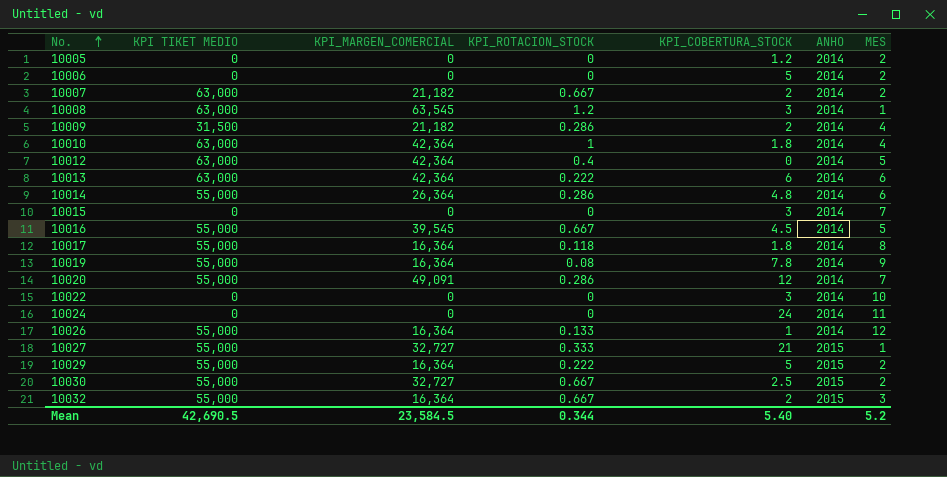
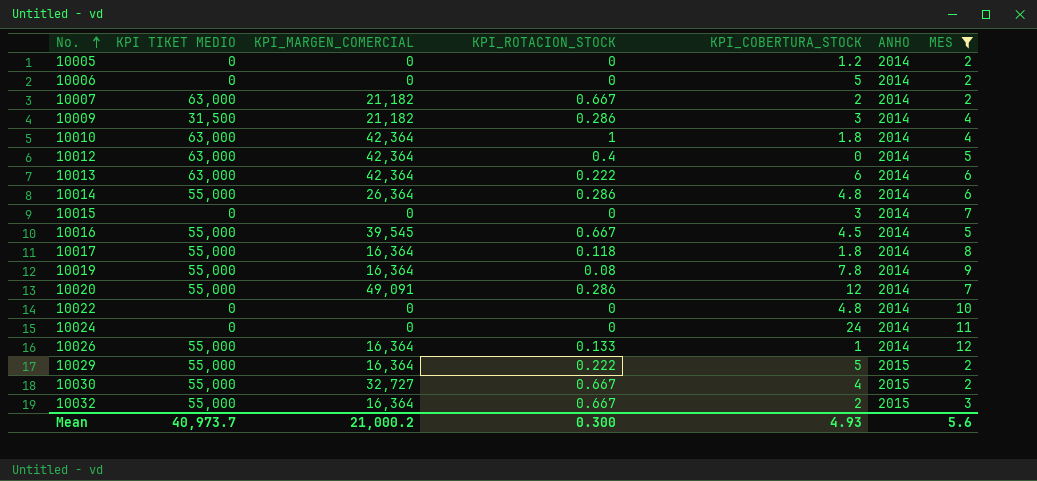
filter: none -> MES != 1
10009 | KPI_COBERTURA_STOCK: 2 -> 3
10022 | KPI_COBERTURA_STOCK: 3 -> 4.8
10030 | KPI_COBERTURA_STOCK: 2.5 -> 4
Mean | KPI TIKET MEDIO: 42,690.5 -> 40,973.7
Mean | KPI_MARGEN_COMERCIAL: 23,584.5 -> 21,000.2
Mean | KPI_ROTACION_STOCK: 0.344 -> 0.300
Mean | KPI_COBERTURA_STOCK: 5.40 -> 4.93
Mean | MES: 5.2 -> 5.6

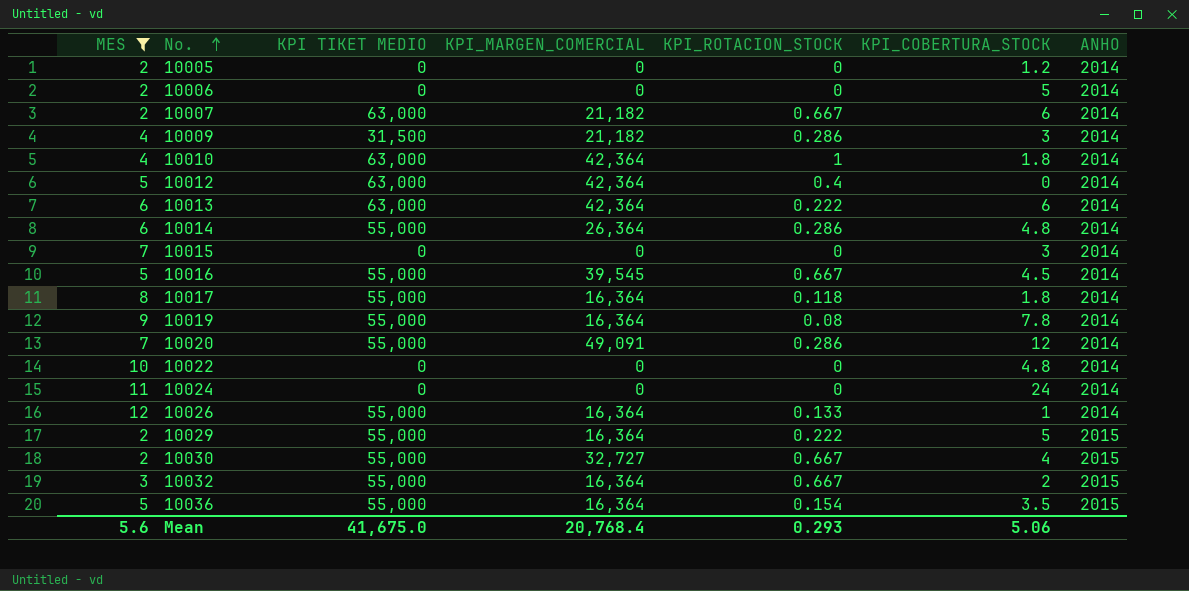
column MES | position: 7 -> 1
10007 | KPI_COBERTURA_STOCK: 2 -> 6
row 10036: none -> 5 | 55,000 | 16,364 | 0.154 | 3.5 | 2015
Mean | KPI TIKET MEDIO: 40,973.7 -> 41,675.0
Mean | KPI_MARGEN_COMERCIAL: 21,000.2 -> 20,768.4
Mean | KPI_ROTACION_STOCK: 0.300 -> 0.293
Mean | KPI_COBERTURA_STOCK: 4.93 -> 5.06

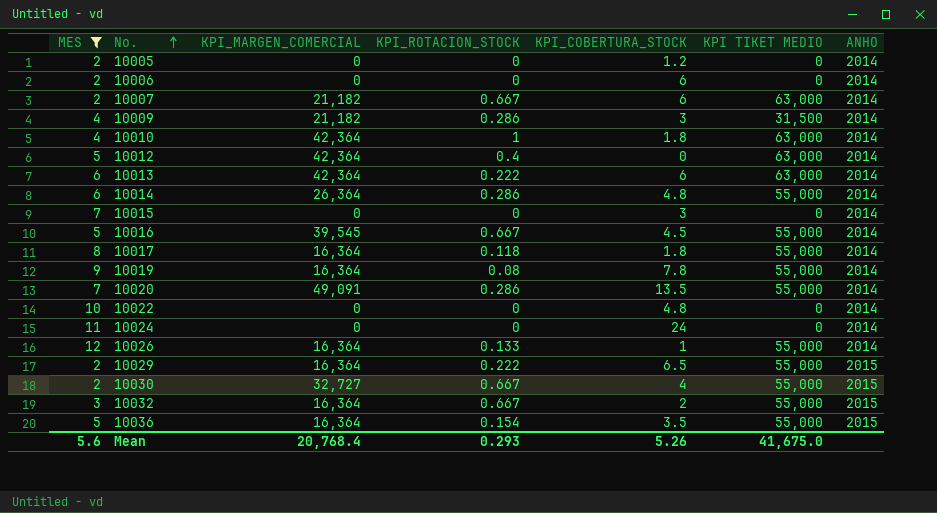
column KPI TIKET MEDIO | position: 3 -> 6
10006 | KPI_COBERTURA_STOCK: 5 -> 6
10020 | KPI_COBERTURA_STOCK: 12 -> 13.5
10029 | KPI_COBERTURA_STOCK: 5 -> 6.5
Mean | KPI_COBERTURA_STOCK: 5.06 -> 5.26

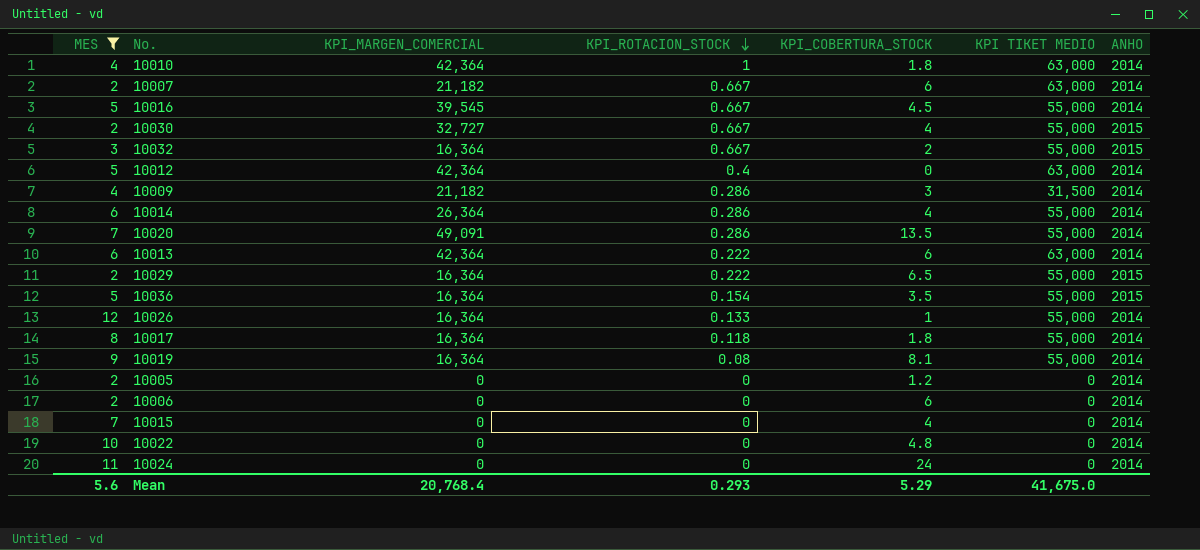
row order: No. ascending -> KPI_ROTACION_STOCK descending
10014 | KPI_COBERTURA_STOCK: 4.8 -> 4
10019 | KPI_COBERTURA_STOCK: 7.8 -> 8.1
10015 | KPI_COBERTURA_STOCK: 3 -> 4
Mean | KPI_COBERTURA_STOCK: 5.26 -> 5.29

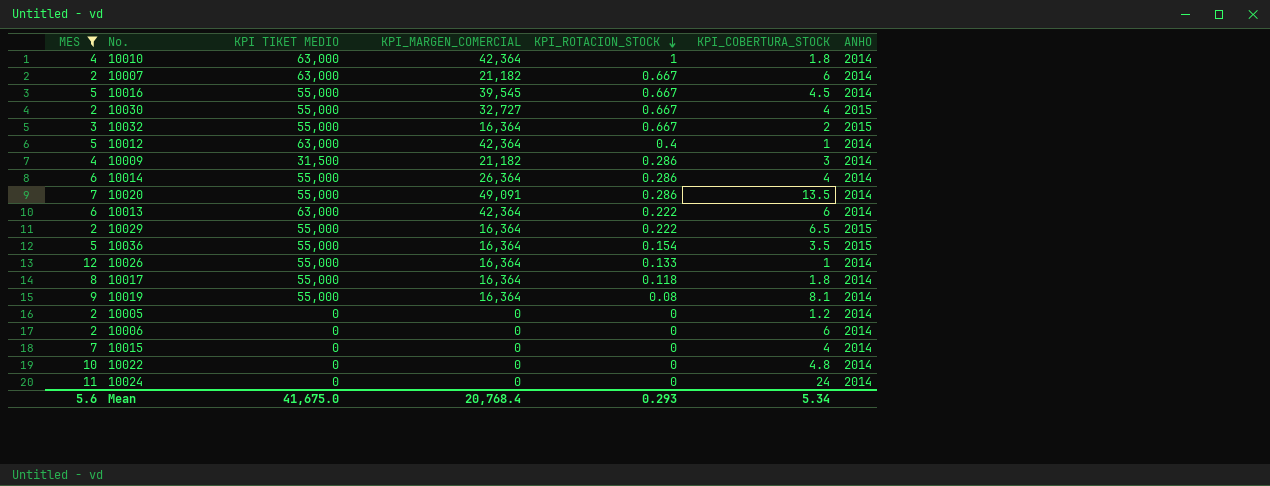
column KPI TIKET MEDIO | position: 6 -> 3
10012 | KPI_COBERTURA_STOCK: 0 -> 1
Mean | KPI_COBERTURA_STOCK: 5.29 -> 5.34

